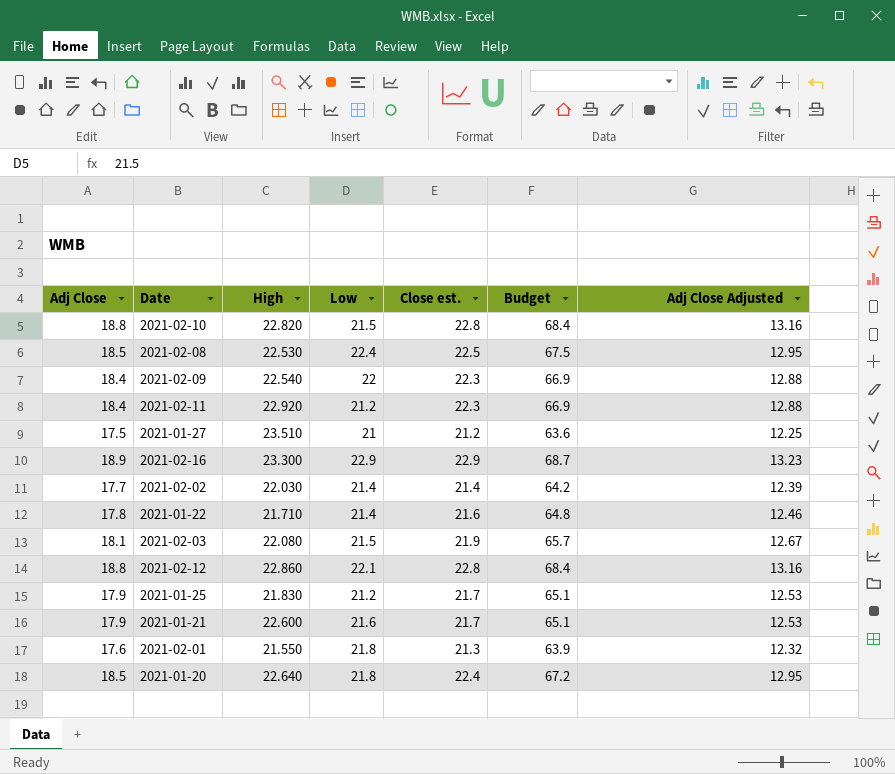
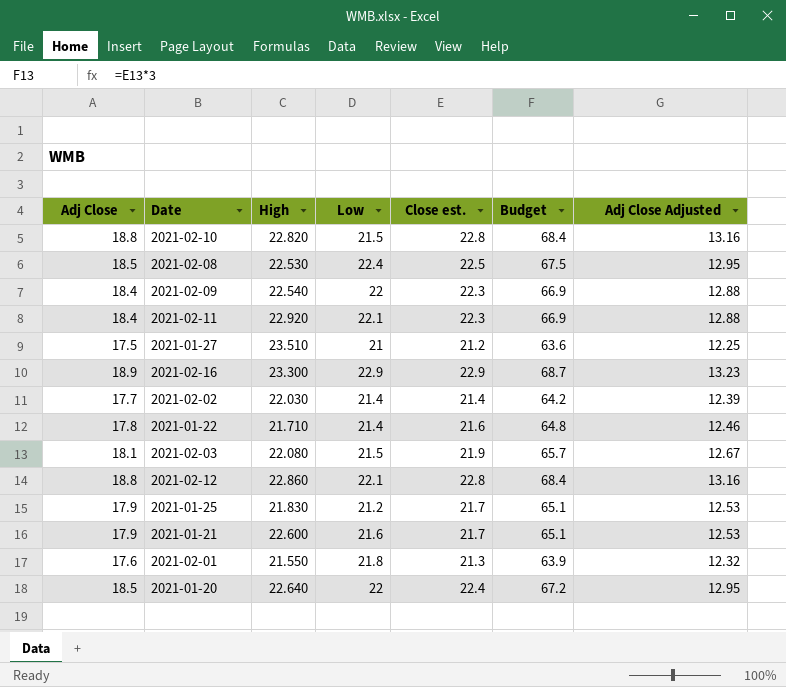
2021-02-11 | Low: 21.2 -> 22.1
2021-01-20 | Low: 21.8 -> 22

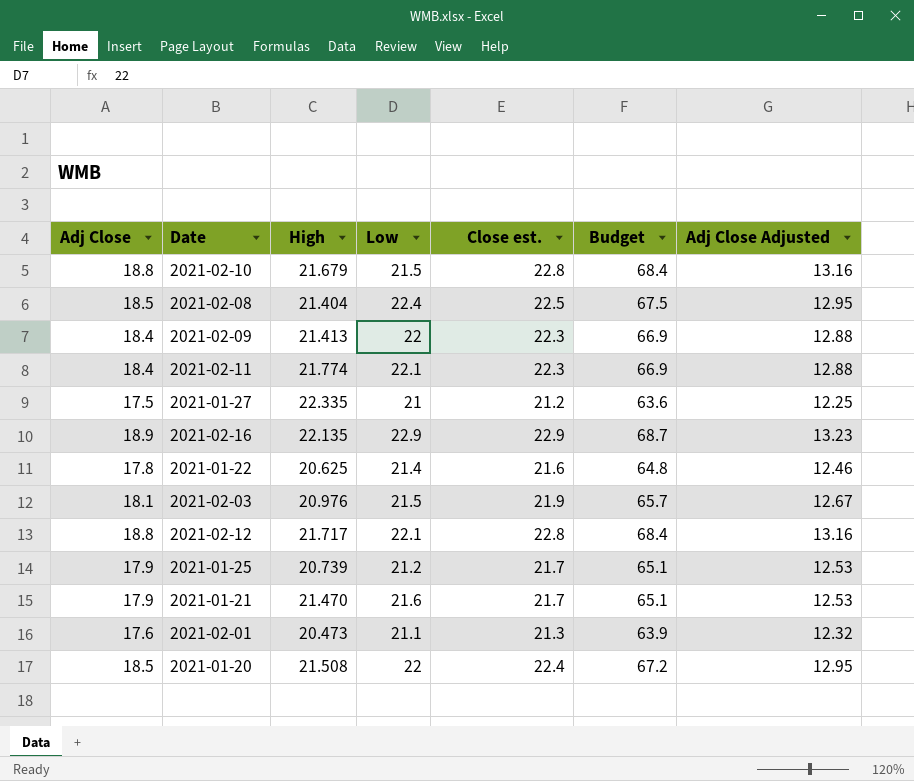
row 2021-02-02: 17.7 | 22.030 | 21.4 | 21.4 | 64.2 | 12.39 -> none
2021-02-10 | High: 22.820 -> 21.679
2021-02-08 | High: 22.530 -> 21.404
2021-02-09 | High: 22.540 -> 21.413
2021-02-11 | High: 22.920 -> 21.774
2021-01-27 | High: 23.510 -> 22.335
2021-02-16 | High: 23.300 -> 22.135
2021-01-22 | High: 21.710 -> 20.625
2021-02-03 | High: 22.080 -> 20.976
2021-02-12 | High: 22.860 -> 21.717
2021-01-25 | High: 21.830 -> 20.739
2021-01-21 | High: 22.600 -> 21.470
2021-02-01 | High: 21.550 -> 20.473
2021-02-01 | Low: 21.8 -> 21.1
2021-01-20 | High: 22.640 -> 21.508

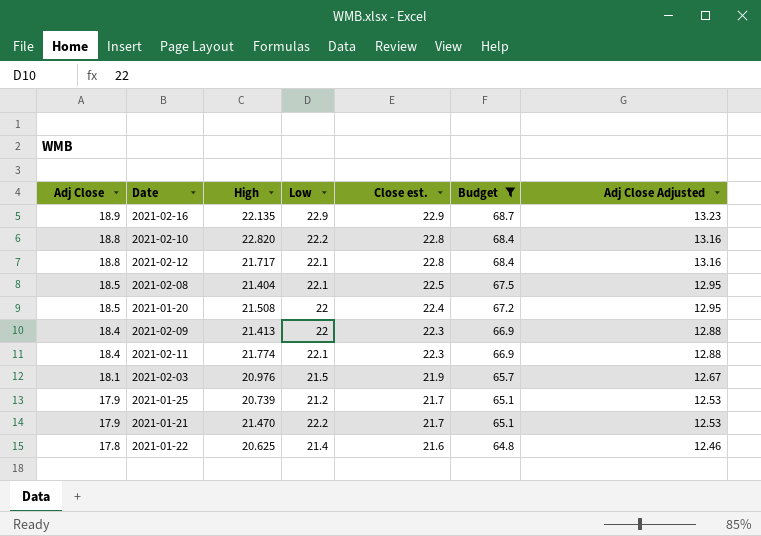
filter: none -> Budget >= 64.8
row order: none -> Adj Close descending
2021-02-10 | High: 21.679 -> 22.820
2021-02-10 | Low: 21.5 -> 22.2
2021-02-08 | Low: 22.4 -> 22.1
2021-01-21 | Low: 21.6 -> 22.2

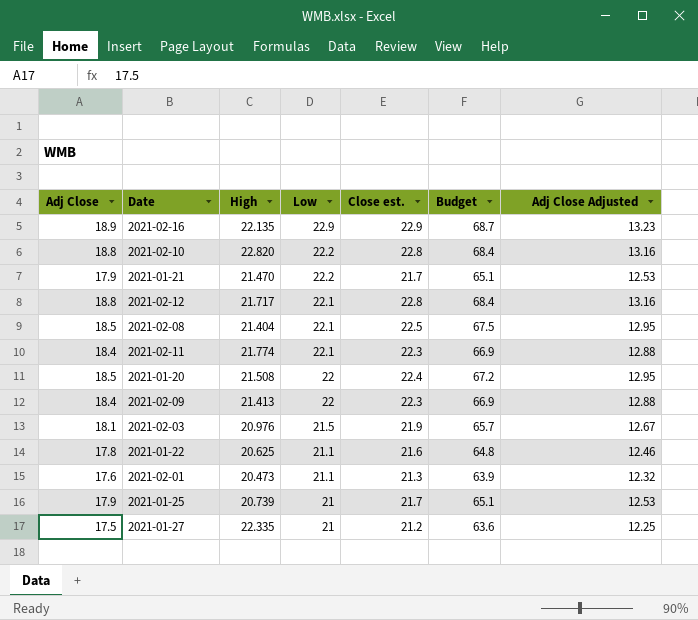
filter: Budget >= 64.8 -> none
row order: Adj Close descending -> Low descending
2021-01-22 | Low: 21.4 -> 21.1
2021-01-25 | Low: 21.2 -> 21

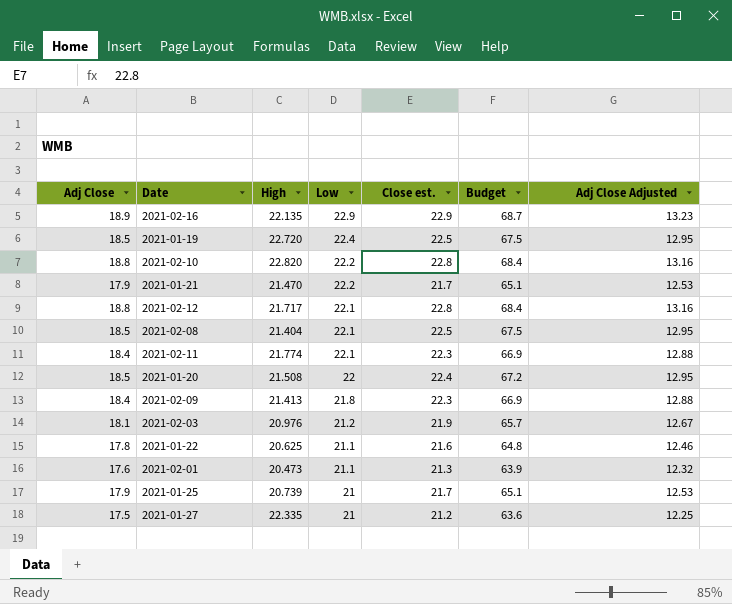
row 2021-01-19: none -> 18.5 | 22.720 | 22.4 | 22.5 | 67.5 | 12.95
2021-02-09 | Low: 22 -> 21.8
2021-02-03 | Low: 21.5 -> 21.2

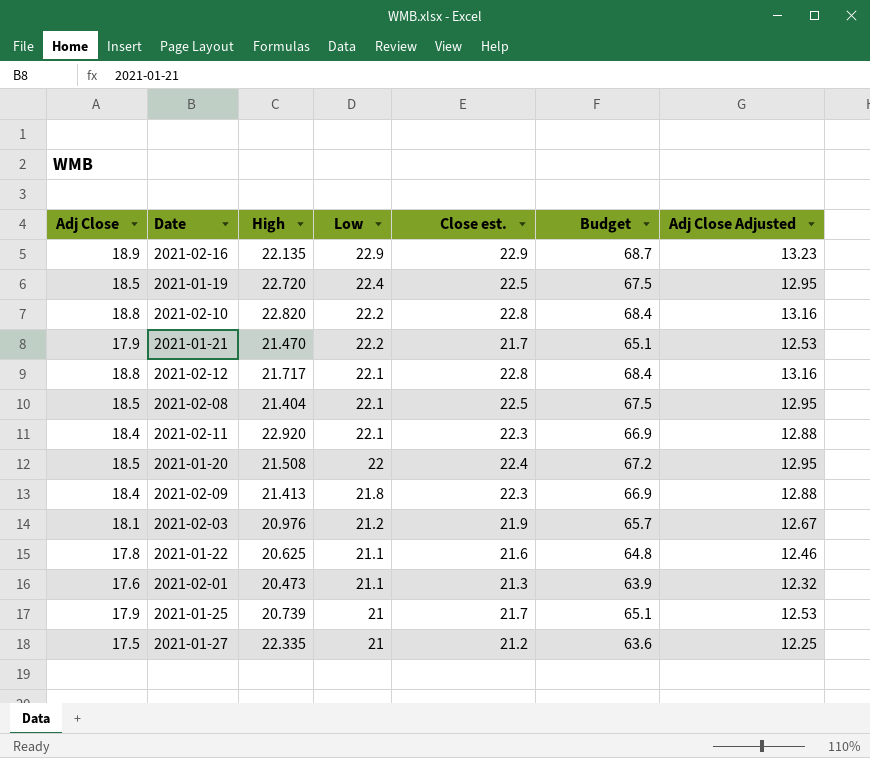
2021-02-11 | High: 21.774 -> 22.920

